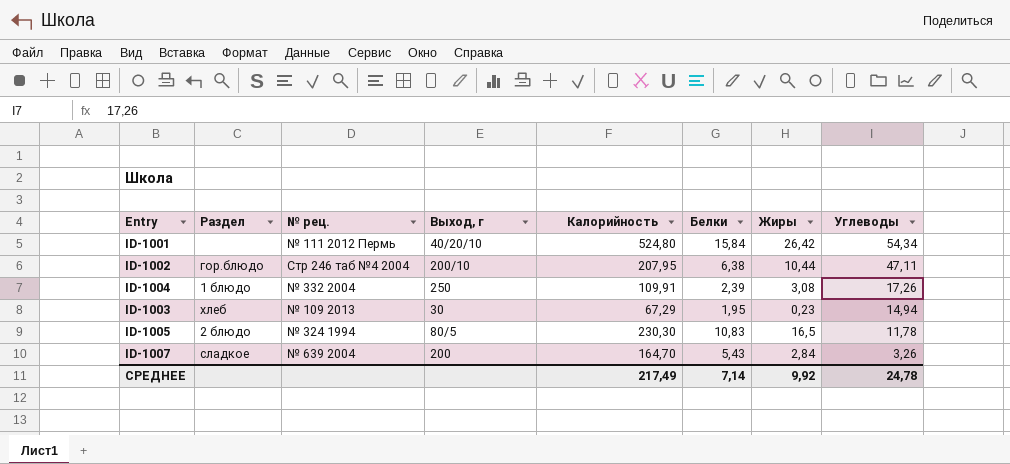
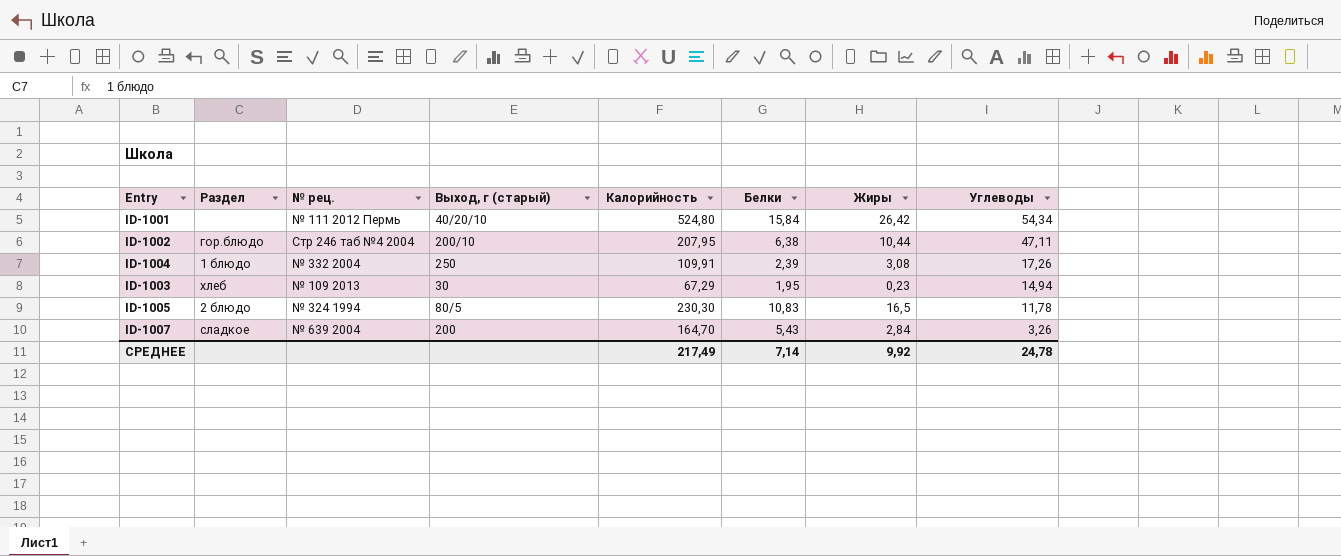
column name: Выход, г -> Выход, г (старый)

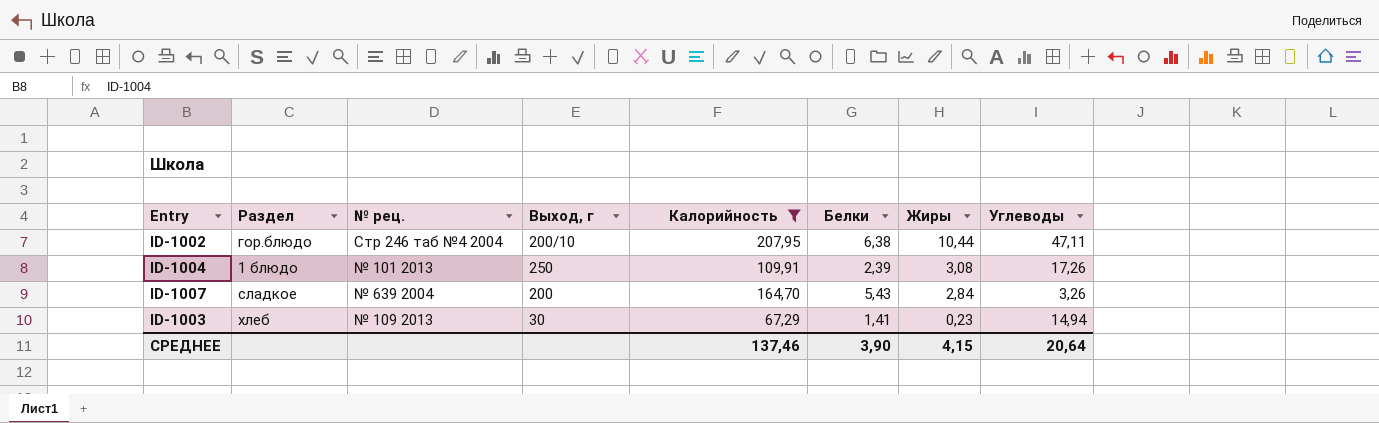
filter: none -> Калорийность <= 207,95
row order: Углеводы descending -> Жиры descending
column name: Выход, г (старый) -> Выход, г
ID-1004 | № рец.: № 332 2004 -> № 101 2013
ID-1003 | Белки: 1,95 -> 1,41
СРЕДНЕЕ | Калорийность: 217,49 -> 137,46
СРЕДНЕЕ | Белки: 7,14 -> 3,90
СРЕДНЕЕ | Жиры: 9,92 -> 4,15
СРЕДНЕЕ | Углеводы: 24,78 -> 20,64

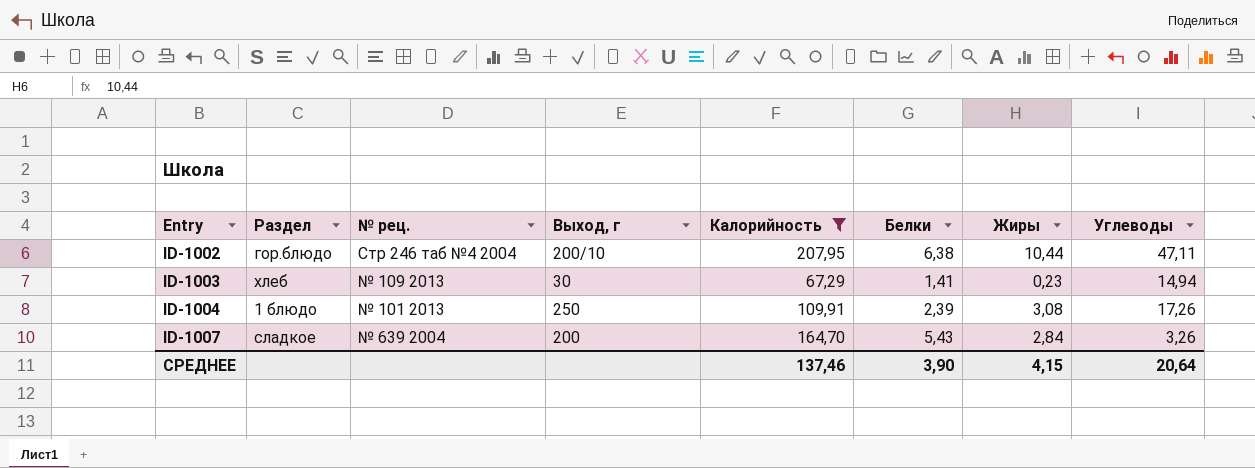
row order: Жиры descending -> Entry ascending

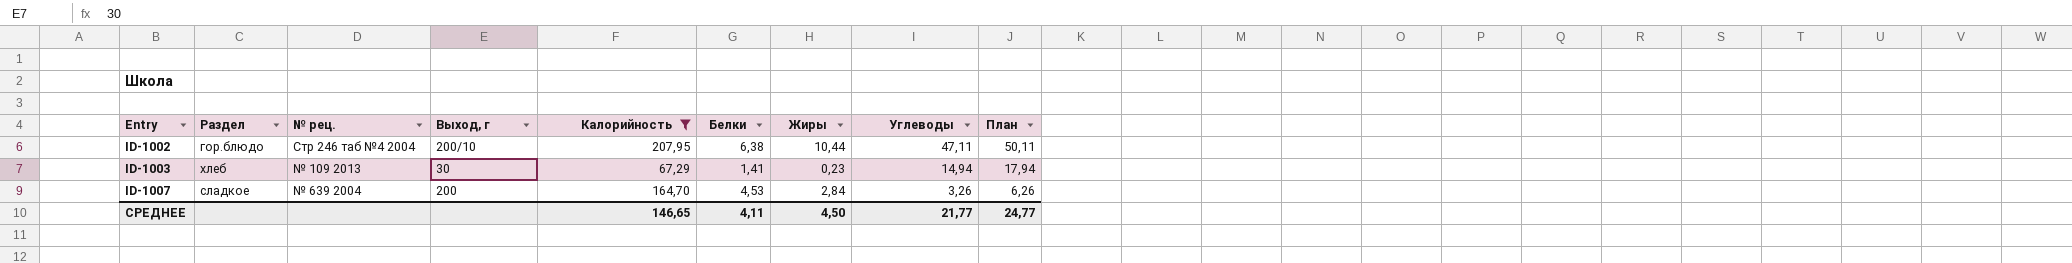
column План | formula: none -> [Углеводы] + 3
row ID-1004: 1 блюдо | № 101 2013 | 250 | 109,91 | 2,39 | 3,08 | 17,26 -> none
ID-1007 | Белки: 5,43 -> 4,53
СРЕДНЕЕ | Калорийность: 137,46 -> 146,65
СРЕДНЕЕ | Белки: 3,90 -> 4,11
СРЕДНЕЕ | Жиры: 4,15 -> 4,50
СРЕДНЕЕ | Углеводы: 20,64 -> 21,77

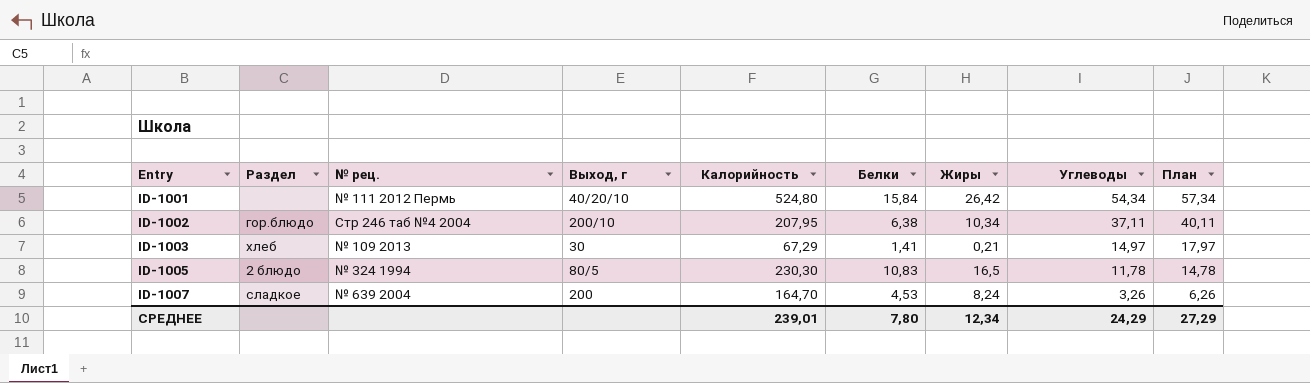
filter: Калорийность <= 207,95 -> none
ID-1002 | Жиры: 10,44 -> 10,34
ID-1002 | Углеводы: 47,11 -> 37,11
ID-1002 | План: 50,11 -> 40,11
ID-1003 | Жиры: 0,23 -> 0,21
ID-1003 | Углеводы: 14,94 -> 14,97
ID-1003 | План: 17,94 -> 17,97
ID-1007 | Жиры: 2,84 -> 8,24
СРЕДНЕЕ | Калорийность: 146,65 -> 239,01
СРЕДНЕЕ | Белки: 4,11 -> 7,80
СРЕДНЕЕ | Жиры: 4,50 -> 12,34
СРЕДНЕЕ | Углеводы: 21,77 -> 24,29
СРЕДНЕЕ | План: 24,77 -> 27,29

